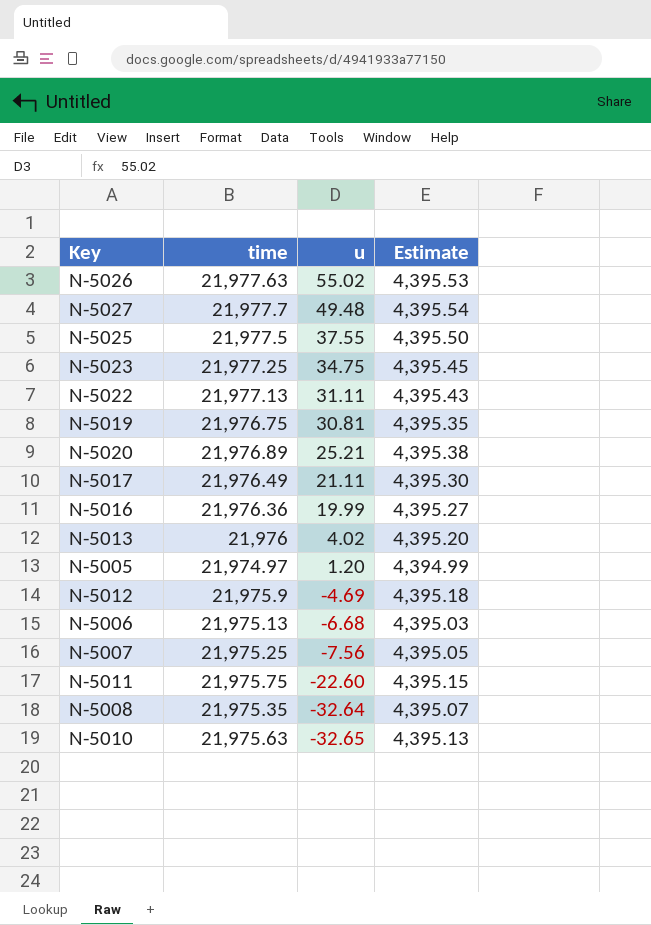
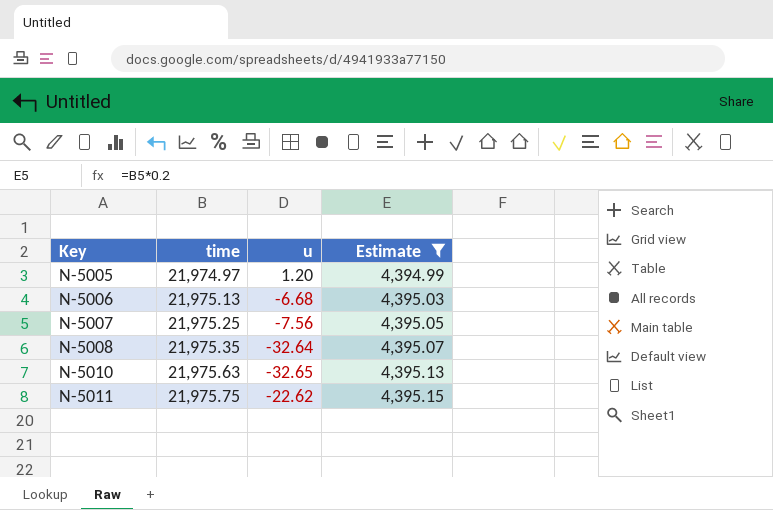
filter: none -> Estimate <= 4,395.15
row order: u descending -> Key ascending
N-5011 | u: -22.60 -> -22.62

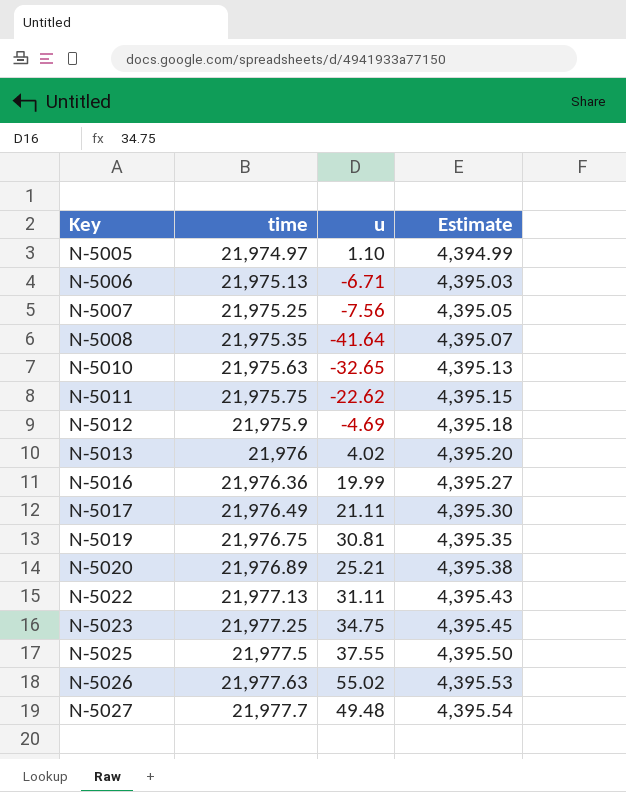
filter: Estimate <= 4,395.15 -> none
N-5005 | u: 1.20 -> 1.10
N-5006 | u: -6.68 -> -6.71
N-5008 | u: -32.64 -> -41.64

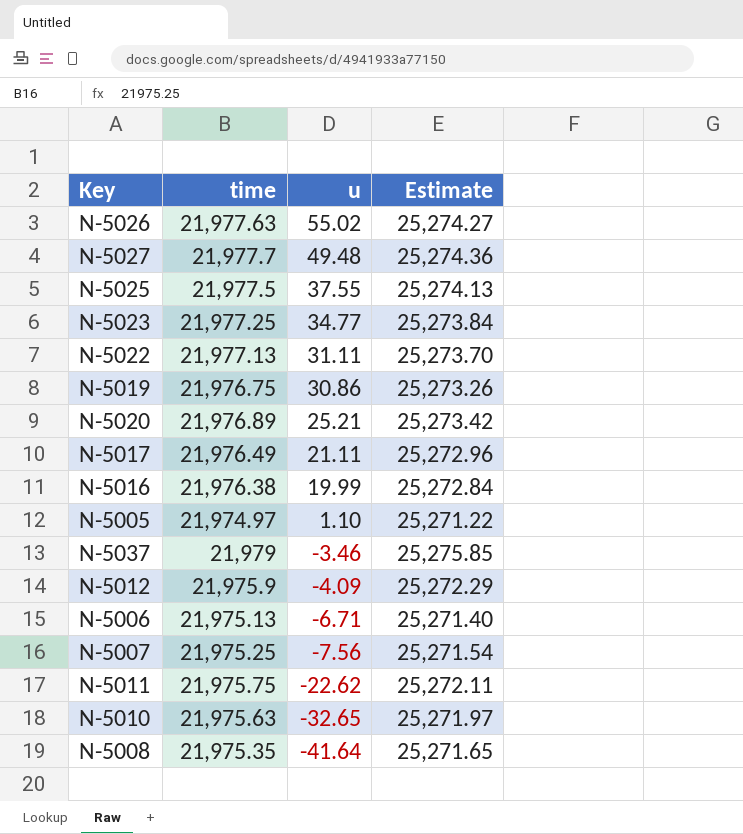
row order: Key ascending -> u descending
column Estimate | formula: [time] * 0.2 -> [time] * 1.15
row N-5013: 21,976 | 4.02 | 4,395.20 -> none
N-5023 | u: 34.75 -> 34.77
N-5019 | u: 30.81 -> 30.86
N-5016 | time: 21,976.36 -> 21,976.38
row N-5037: none -> 21,979 | -3.46 | 25,275.85
N-5012 | u: -4.69 -> -4.09

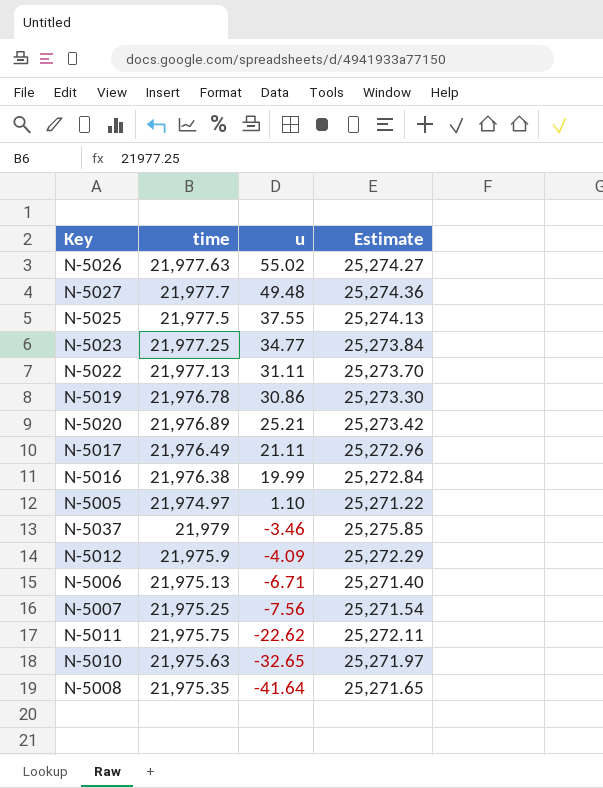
N-5019 | time: 21,976.75 -> 21,976.78
N-5019 | Estimate: 25,273.26 -> 25,273.30

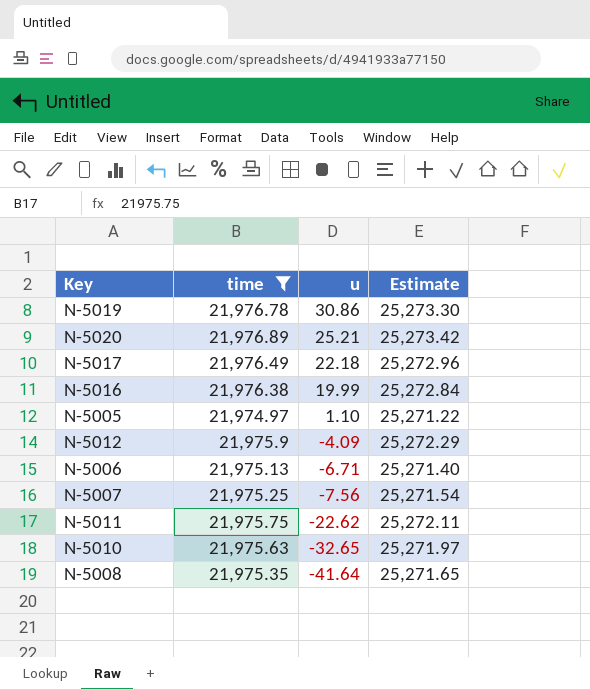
filter: none -> time <= 21,976.89
N-5017 | u: 21.11 -> 22.18

